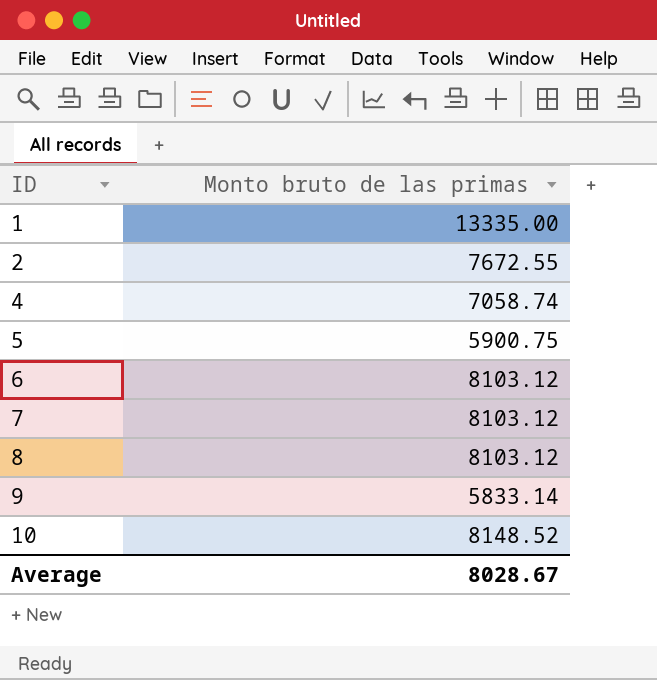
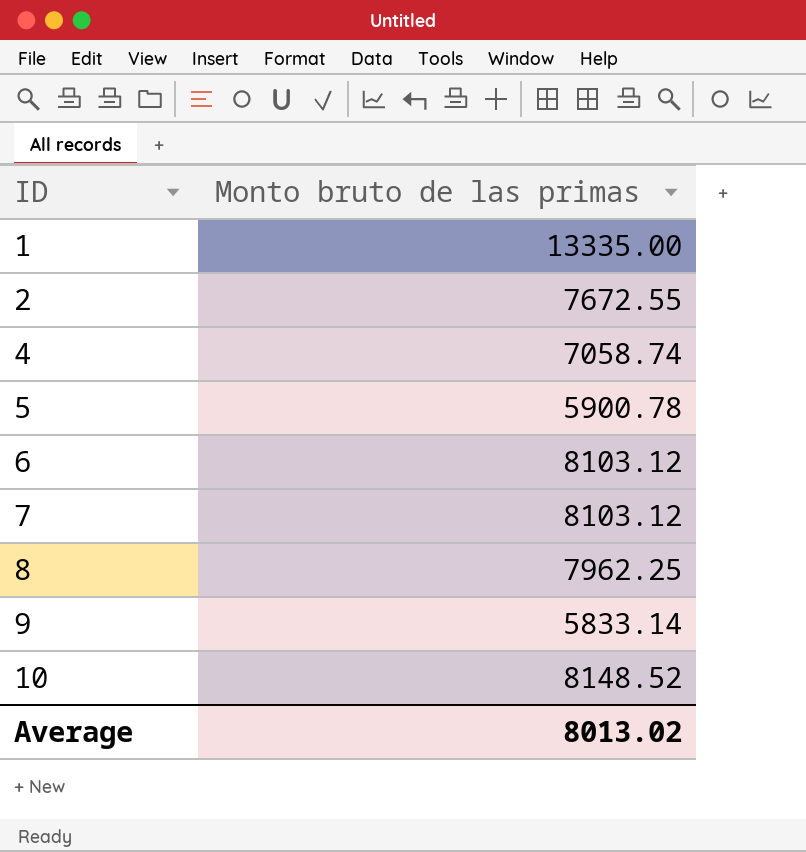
5 | Monto bruto de las primas: 5900.75 -> 5900.78
8 | Monto bruto de las primas: 8103.12 -> 7962.25
Average | Monto bruto de las primas: 8028.67 -> 8013.02

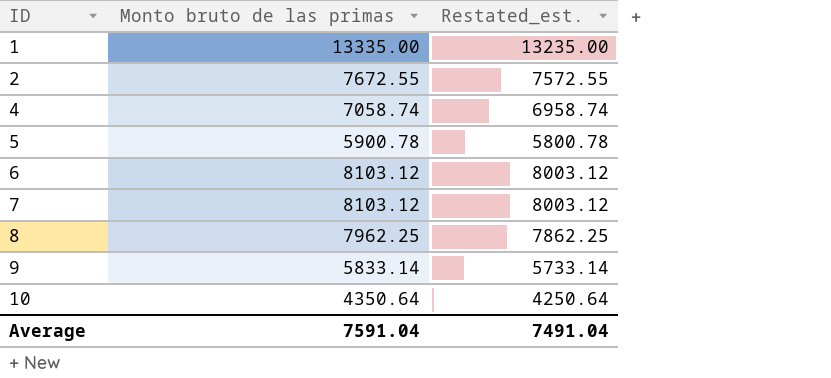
column Restated_est. | formula: none -> [Monto bruto de las primas] - 100
10 | Monto bruto de las primas: 8148.52 -> 4350.64
Average | Monto bruto de las primas: 8013.02 -> 7591.04

